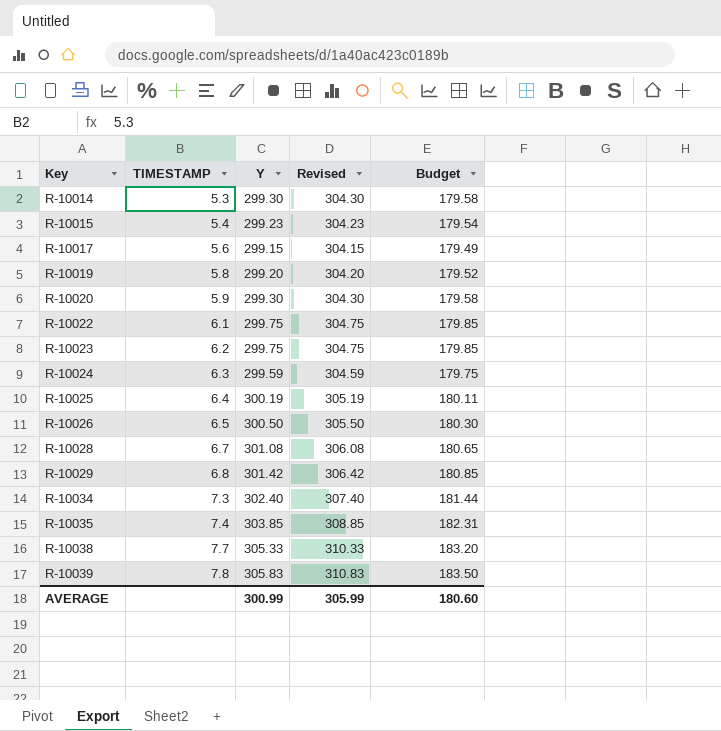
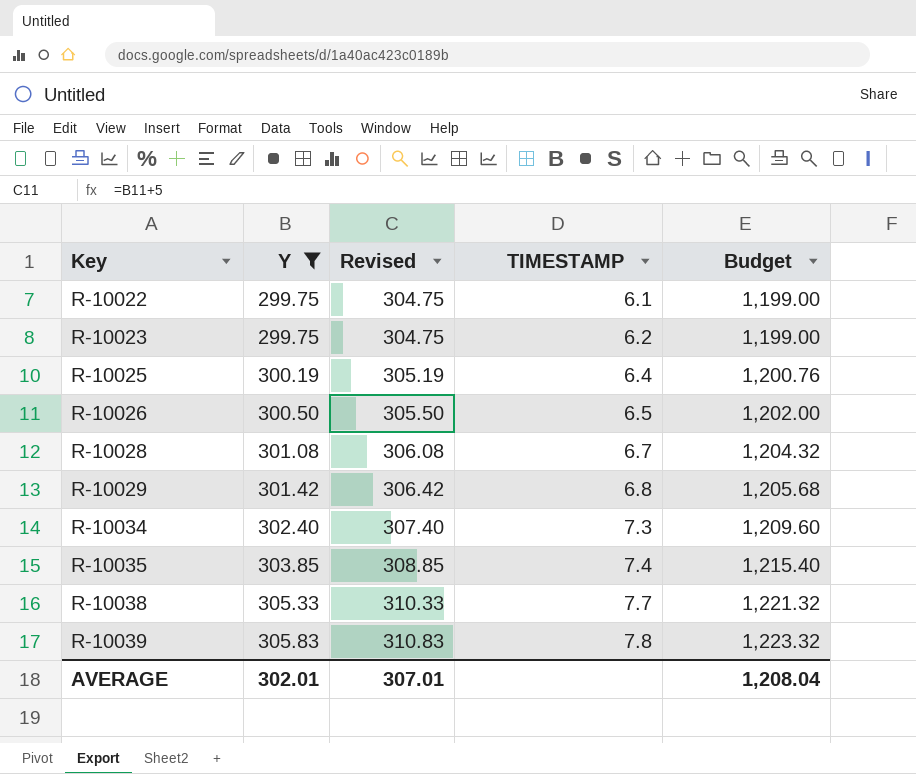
filter: none -> Y >= 299.75
column TIMESTAMP | position: 2 -> 4
column Budget | formula: [Y] * 0.6 -> [Y] * 4
AVERAGE | Y: 300.99 -> 302.01
AVERAGE | Revised: 305.99 -> 307.01
AVERAGE | Budget: 180.60 -> 1,208.04

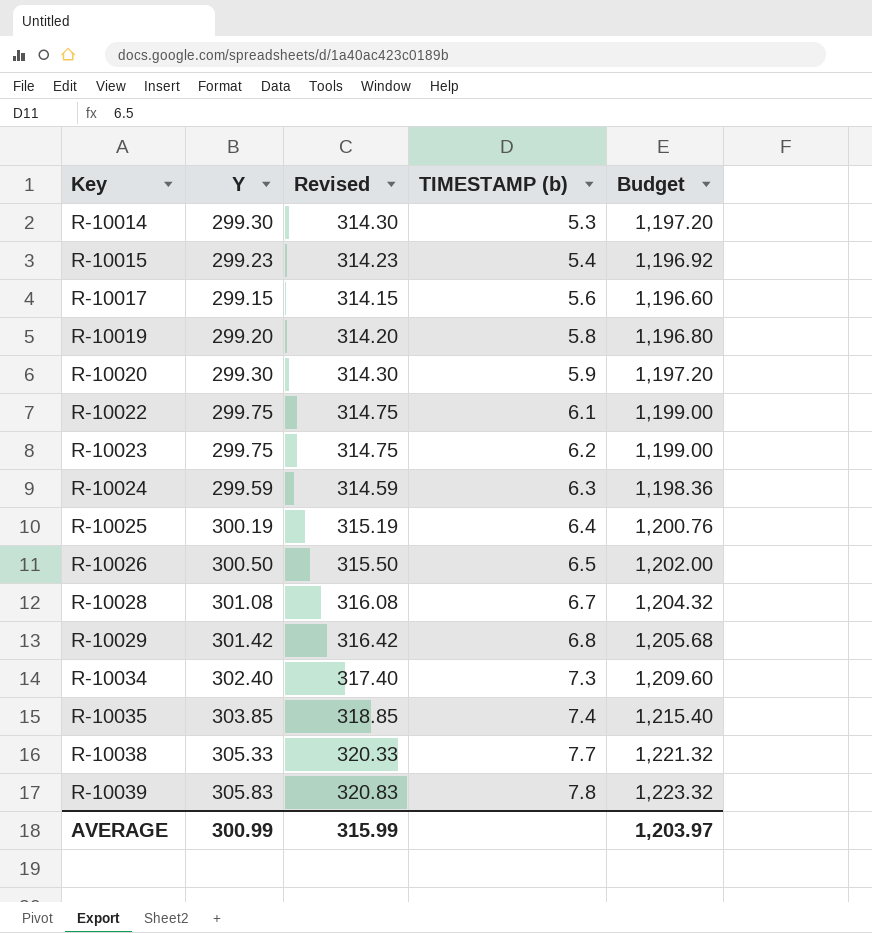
filter: Y >= 299.75 -> none
column Revised | formula: [Y] + 5 -> [Y] + 15
column name: TIMESTAMP -> TIMESTAMP (b)
AVERAGE | Y: 302.01 -> 300.99
AVERAGE | Revised: 307.01 -> 315.99
AVERAGE | Budget: 1,208.04 -> 1,203.97

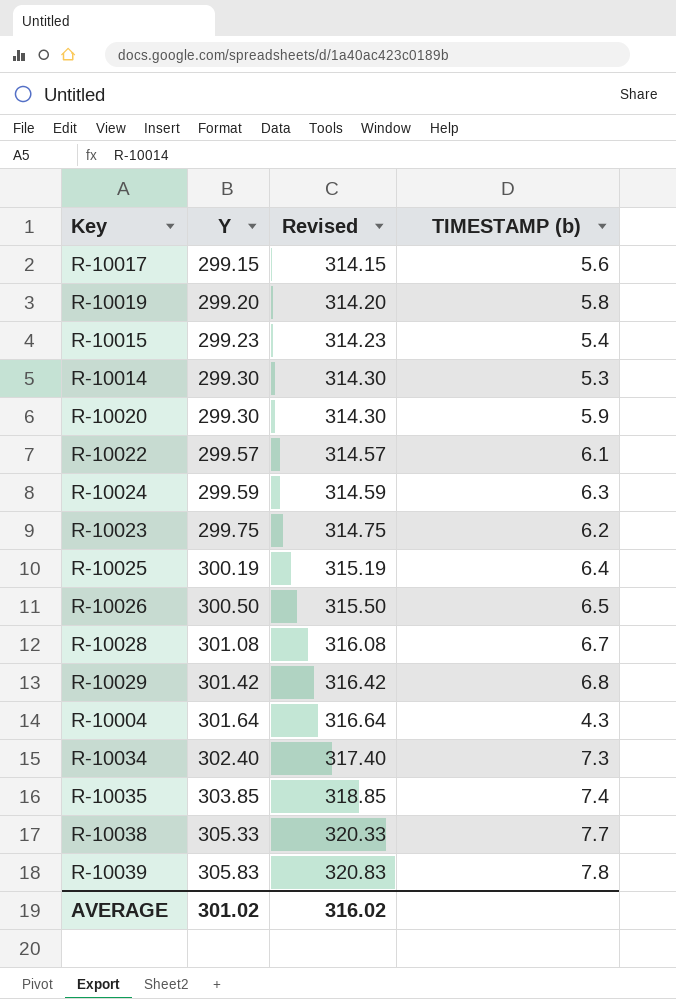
row order: Key ascending -> Y ascending
column Budget | formula: [Y] * 4 -> none
R-10022 | Y: 299.75 -> 299.57
R-10022 | Revised: 314.75 -> 314.57
row R-10004: none -> 301.64 | 316.64 | 4.3
AVERAGE | Y: 300.99 -> 301.02
AVERAGE | Revised: 315.99 -> 316.02

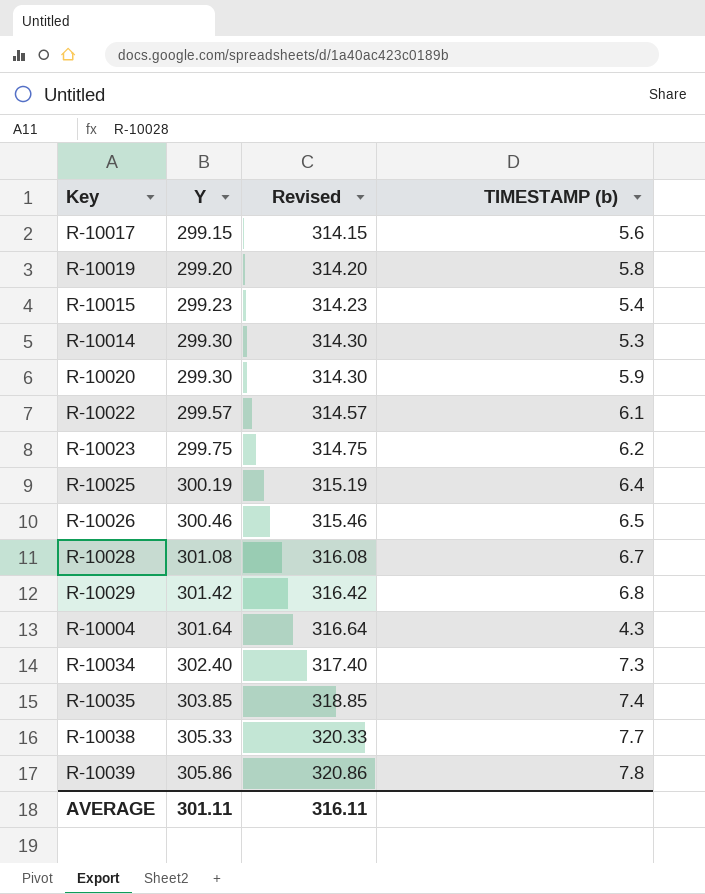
row R-10024: 299.59 | 314.59 | 6.3 -> none
R-10026 | Y: 300.50 -> 300.46
R-10026 | Revised: 315.50 -> 315.46
R-10039 | Y: 305.83 -> 305.86
R-10039 | Revised: 320.83 -> 320.86
AVERAGE | Y: 301.02 -> 301.11
AVERAGE | Revised: 316.02 -> 316.11

